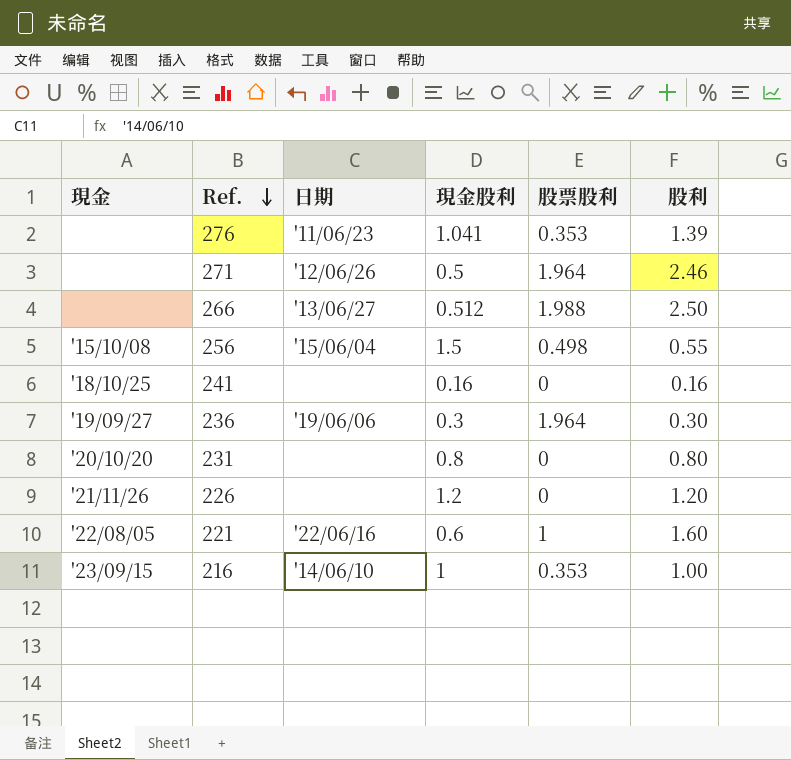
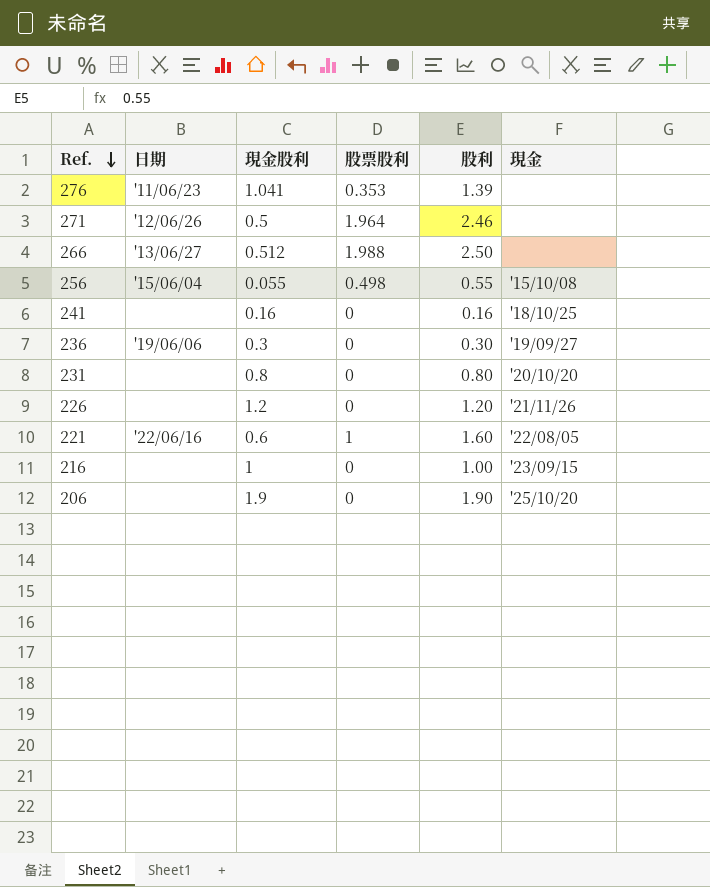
column 現金 | position: 1 -> 6
256 | 現金股利: 1.5 -> 0.055
236 | 股票股利: 1.964 -> 0
216 | 日期: '14/06/10 -> none
216 | 股票股利: 0.353 -> 0
row 206: none -> none | 1.9 | 0 | 1.90 | '25/10/20

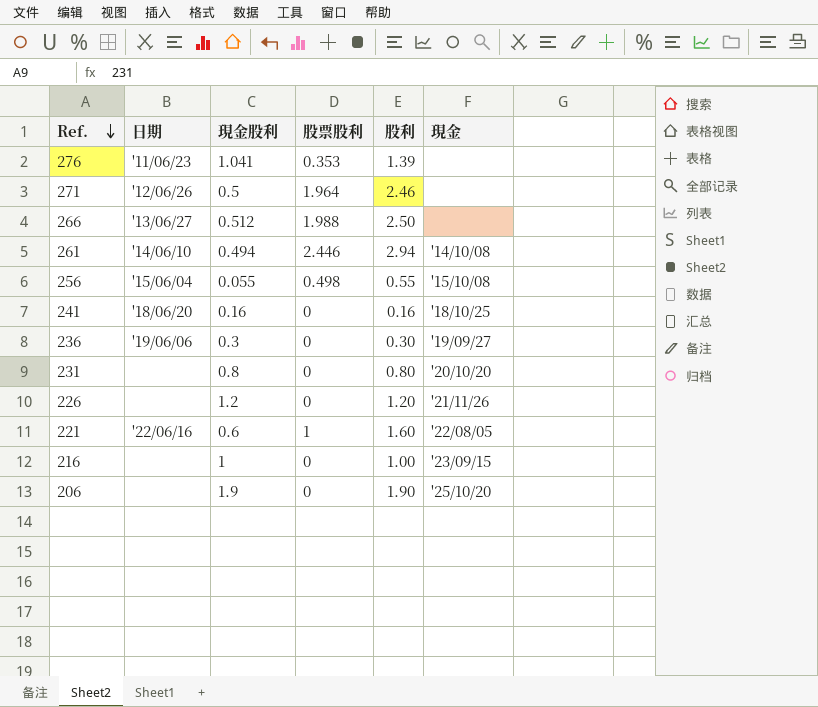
row 261: none -> '14/06/10 | 0.494 | 2.446 | 2.94 | '14/10/08
241 | 日期: none -> '18/06/20

